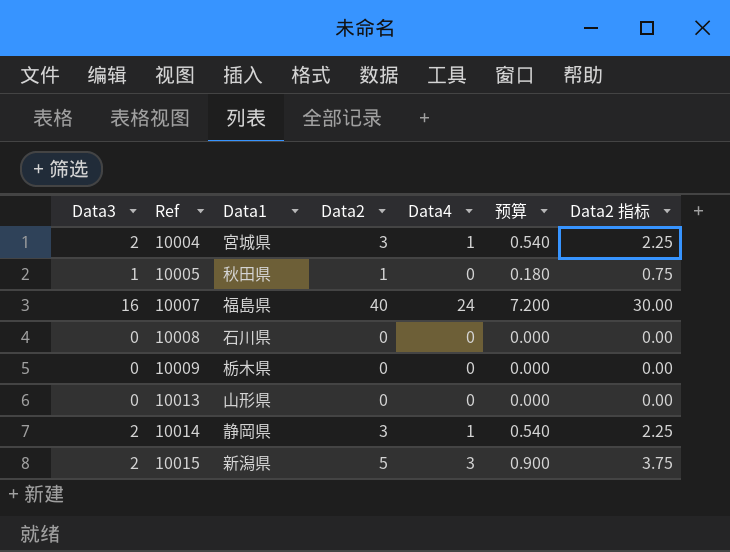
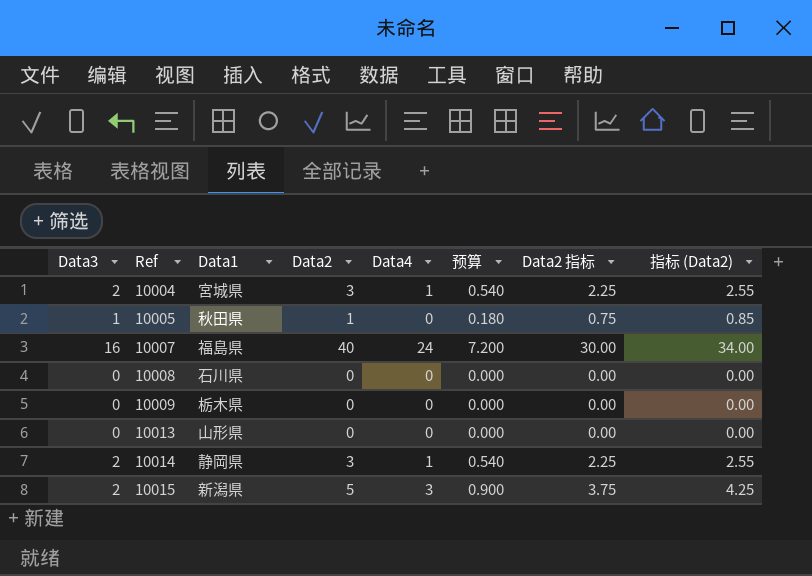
column 指标 (Data2) | formula: none -> [Data2] * 0.85

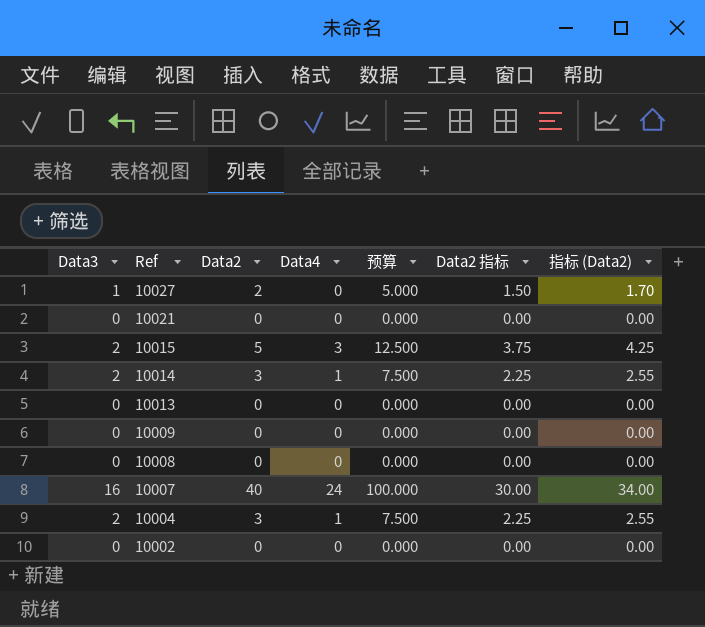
row order: Ref ascending -> Ref descending
column Data1 | position: 3 -> none
column 预算 | formula: [Data2] * 0.18 -> [Data2] * 2.5
row 10005: 1 | 秋田県 | 1 | 0 | 0.180 | 0.75 | 0.85 -> none
row 10027: none -> 1 | 2 | 0 | 5.000 | 1.50 | 1.70
row 10021: none -> 0 | 0 | 0 | 0.000 | 0.00 | 0.00
row 10002: none -> 0 | 0 | 0 | 0.000 | 0.00 | 0.00

